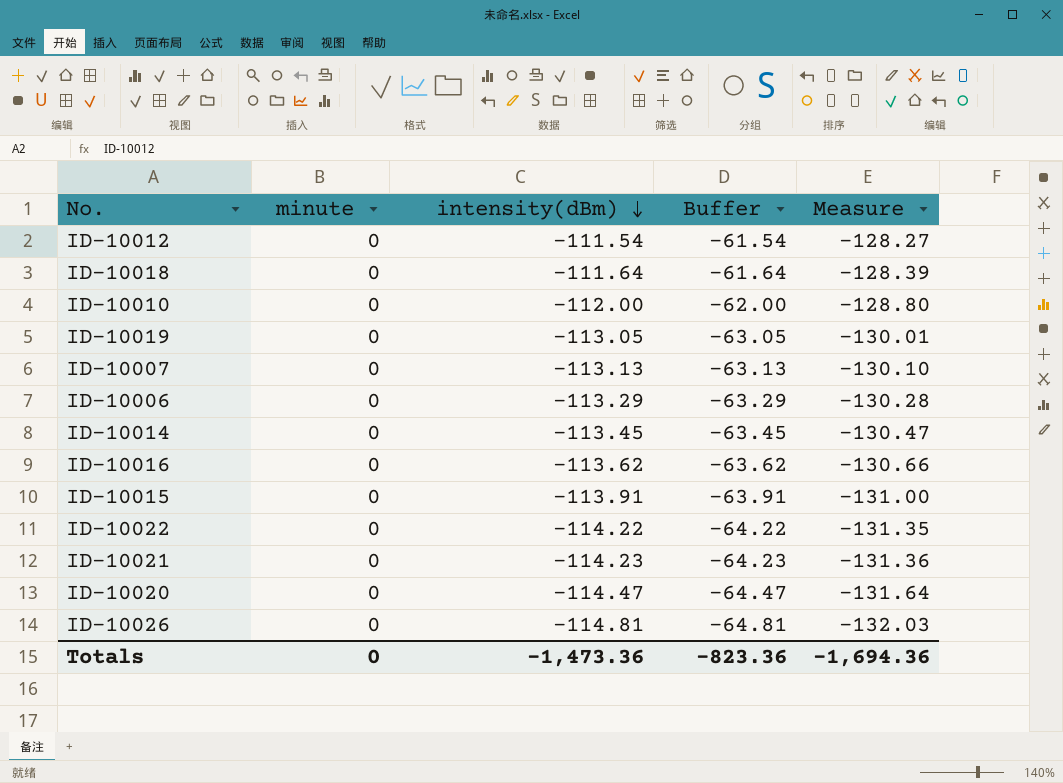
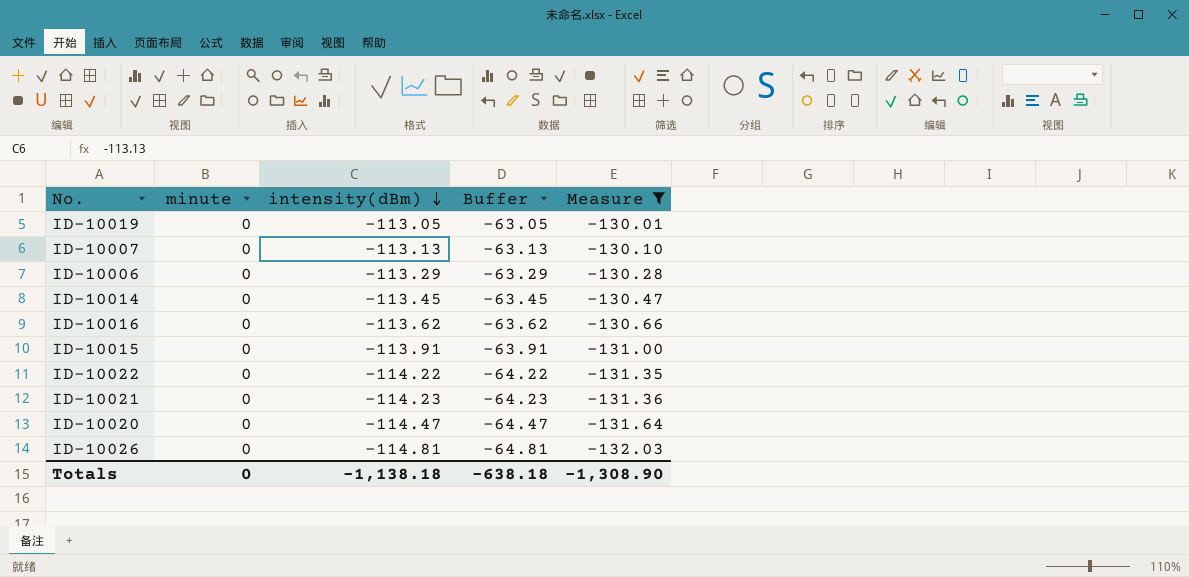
filter: none -> Measure <= -130.01
Totals | intensity(dBm): -1,473.36 -> -1,138.18
Totals | Buffer: -823.36 -> -638.18
Totals | Measure: -1,694.36 -> -1,308.90

